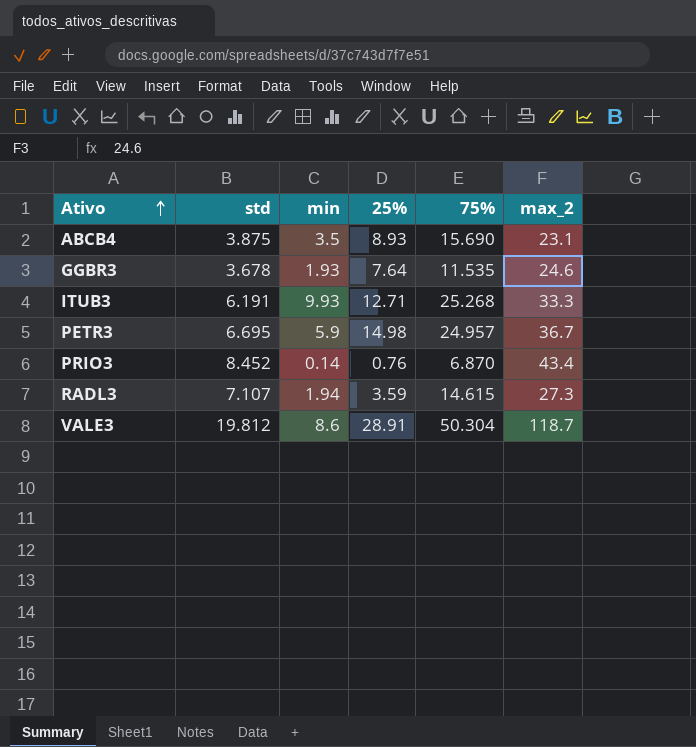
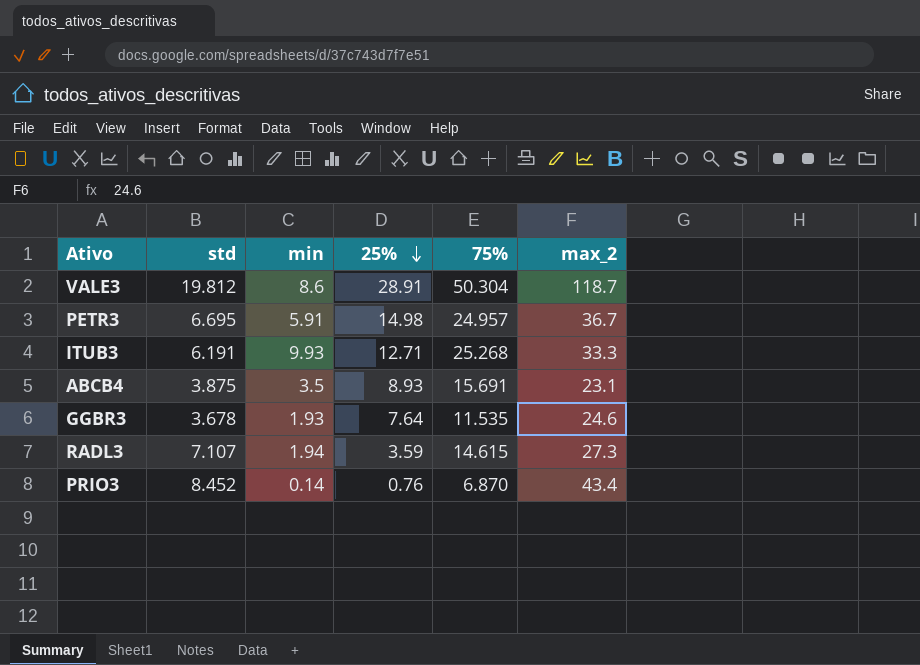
row order: Ativo ascending -> 25% descending
PETR3 | min: 5.9 -> 5.91
ABCB4 | 75%: 15.690 -> 15.691

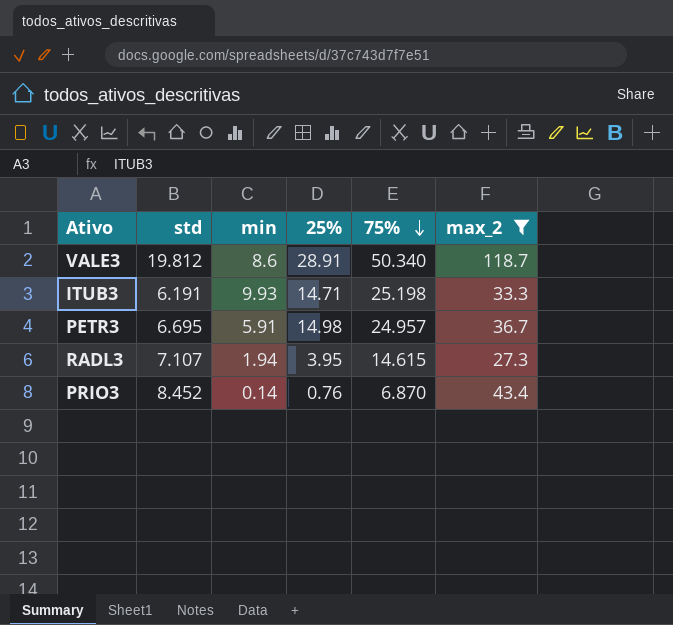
filter: none -> max_2 >= 27.3
row order: 25% descending -> 75% descending
VALE3 | 75%: 50.304 -> 50.340
ITUB3 | 25%: 12.71 -> 14.71
ITUB3 | 75%: 25.268 -> 25.198
RADL3 | 25%: 3.59 -> 3.95

